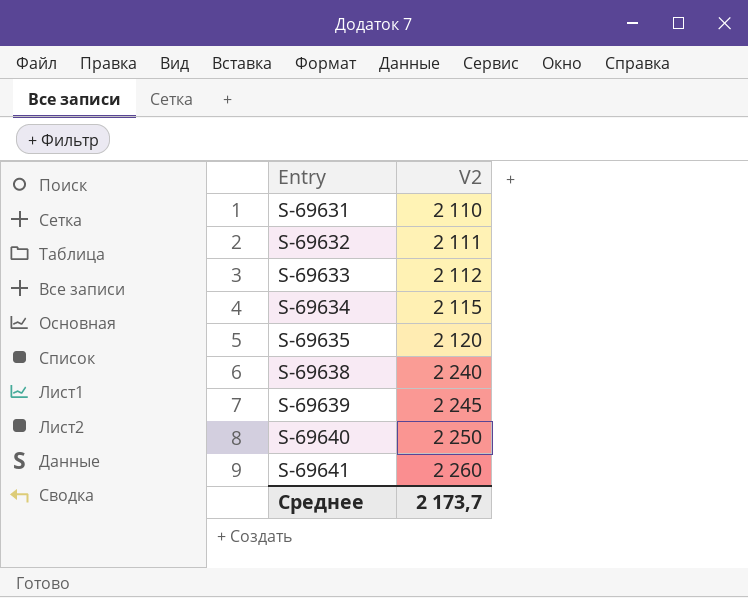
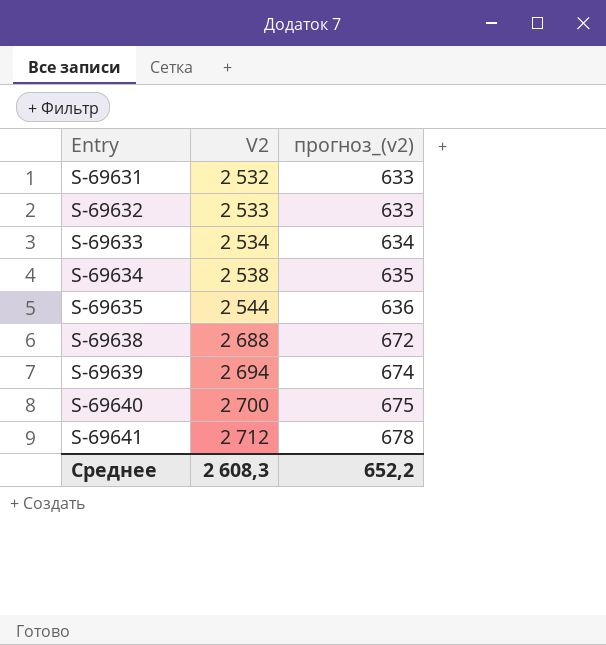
column прогноз_(v2) | formula: none -> [V2] * 0,25
S-69631 | V2: 2 110 -> 2 532
S-69632 | V2: 2 111 -> 2 533
S-69633 | V2: 2 112 -> 2 534
S-69634 | V2: 2 115 -> 2 538
S-69635 | V2: 2 120 -> 2 544
S-69638 | V2: 2 240 -> 2 688
S-69639 | V2: 2 245 -> 2 694
S-69640 | V2: 2 250 -> 2 700
S-69641 | V2: 2 260 -> 2 712
Среднее | V2: 2 173,7 -> 2 608,3

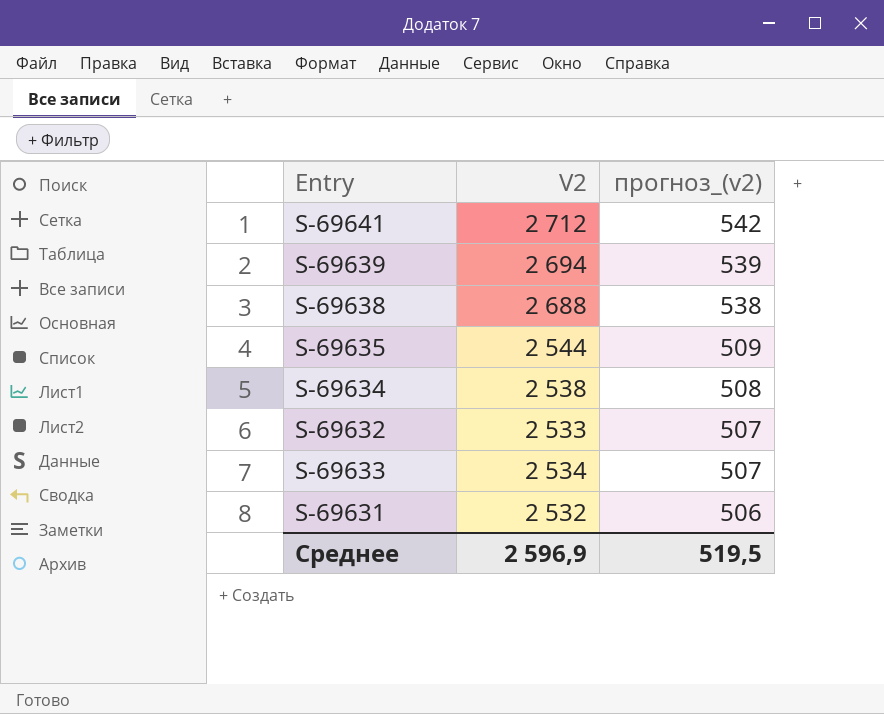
row order: Entry ascending -> прогноз_(v2) descending
column прогноз_(v2) | formula: [V2] * 0,25 -> [V2] * 0,2
row S-69640: 2 700 | 675 -> none
Среднее | V2: 2 608,3 -> 2 596,9
Среднее | прогноз_(v2): 652,2 -> 519,5

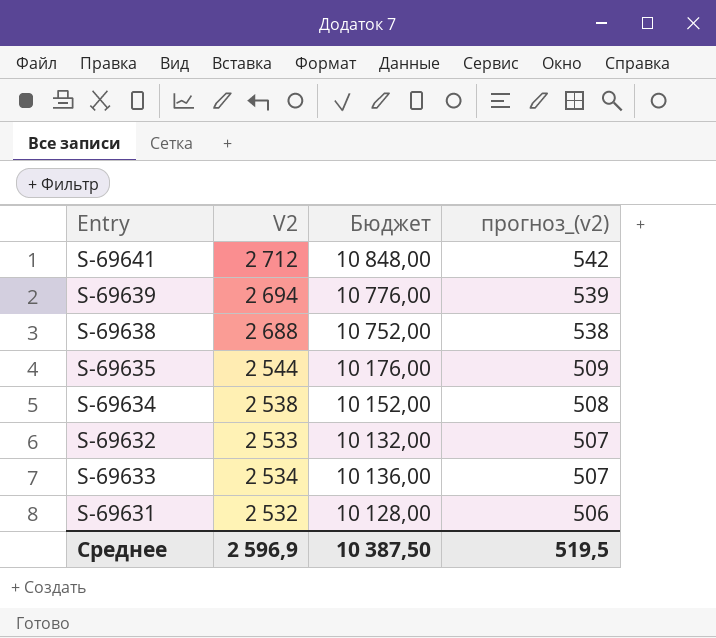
column Бюджет | formula: none -> [V2] * 4

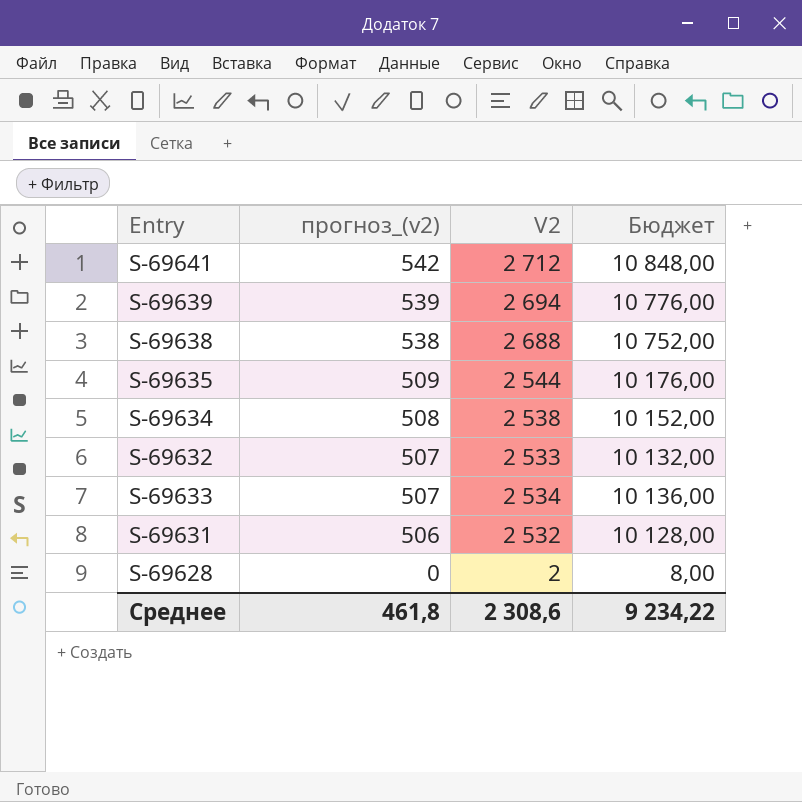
column прогноз_(v2) | position: 4 -> 2
row S-69628: none -> 0 | 2 | 8,00
Среднее | прогноз_(v2): 519,5 -> 461,8
Среднее | V2: 2 596,9 -> 2 308,6
Среднее | Бюджет: 10 387,50 -> 9 234,22

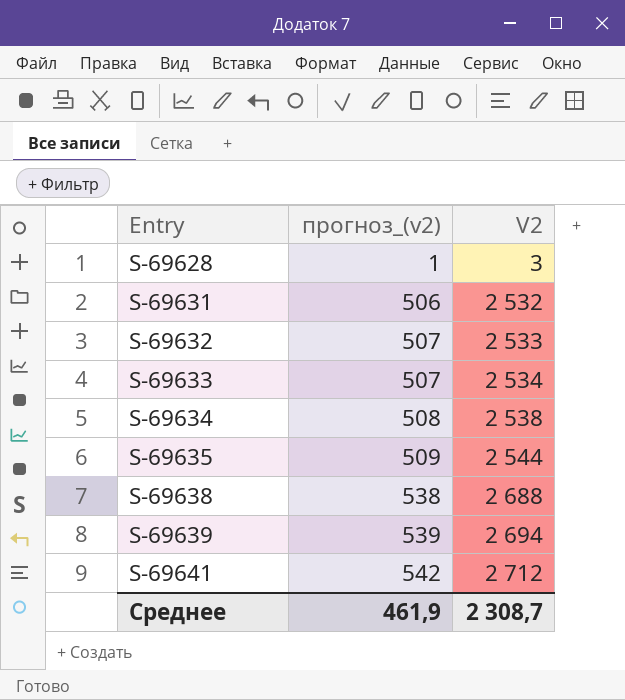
row order: прогноз_(v2) descending -> Entry ascending
column Бюджет | formula: [V2] * 4 -> none
S-69628 | прогноз_(v2): 0 -> 1
S-69628 | V2: 2 -> 3
Среднее | прогноз_(v2): 461,8 -> 461,9
Среднее | V2: 2 308,6 -> 2 308,7

